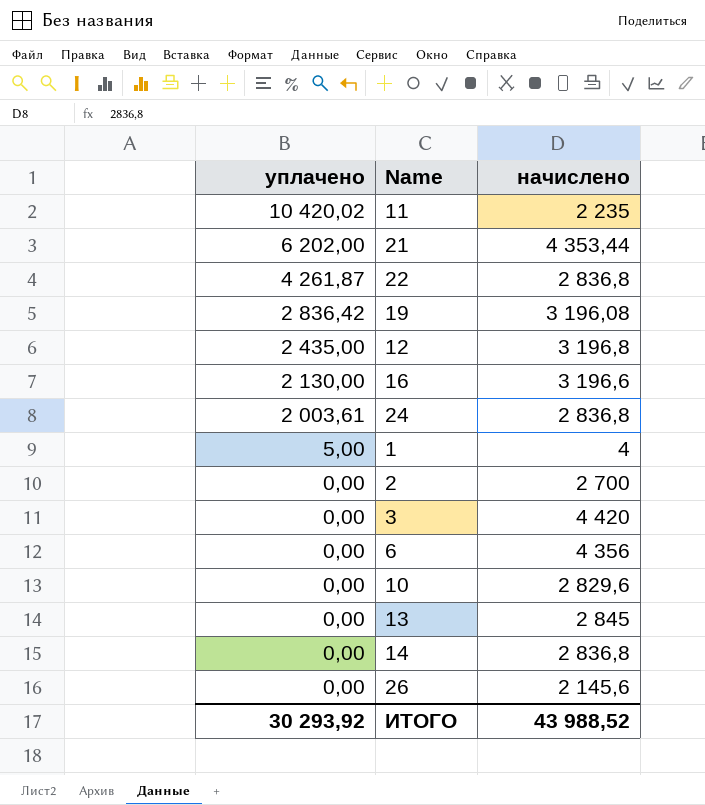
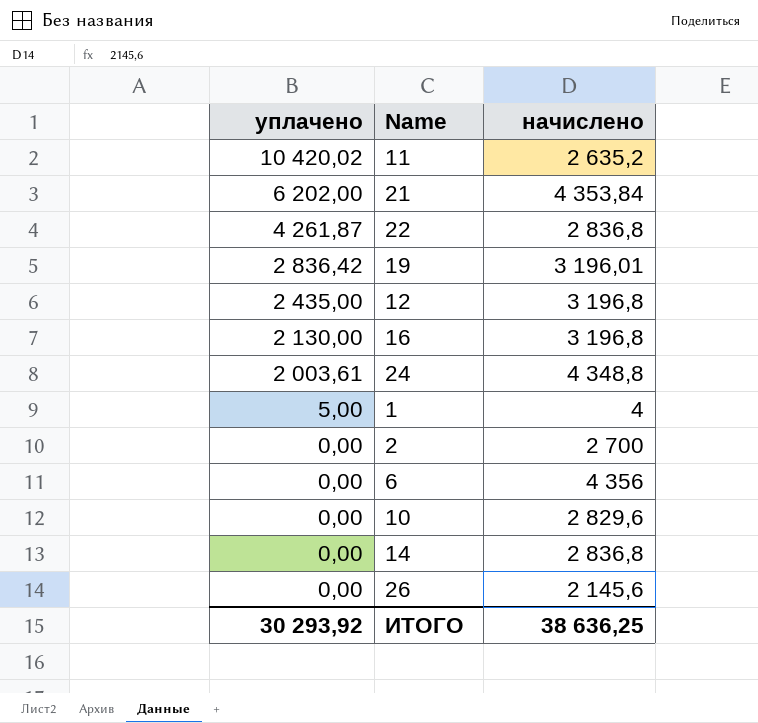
row 3: 0,00 | 4 420 -> none
row 13: 0,00 | 2 845 -> none
11 | начислено: 2 235 -> 2 635,2
21 | начислено: 4 353,44 -> 4 353,84
19 | начислено: 3 196,08 -> 3 196,01
16 | начислено: 3 196,6 -> 3 196,8
24 | начислено: 2 836,8 -> 4 348,8
ИТОГО | начислено: 43 988,52 -> 38 636,25

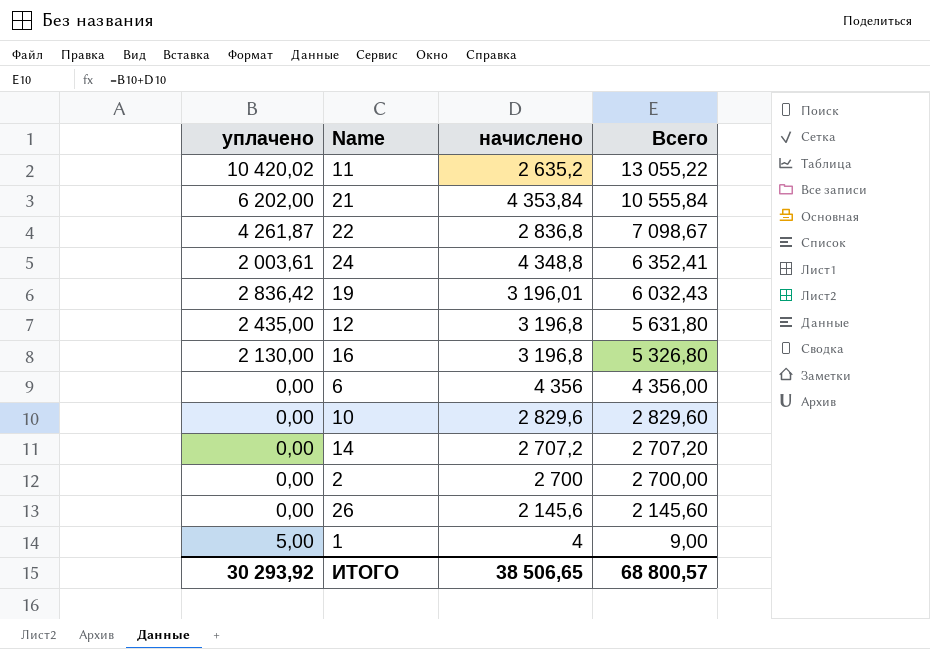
row order: уплачено descending -> Всего descending
column Всего | formula: none -> [уплачено] + [начислено]
14 | начислено: 2 836,8 -> 2 707,2
ИТОГО | начислено: 38 636,25 -> 38 506,65

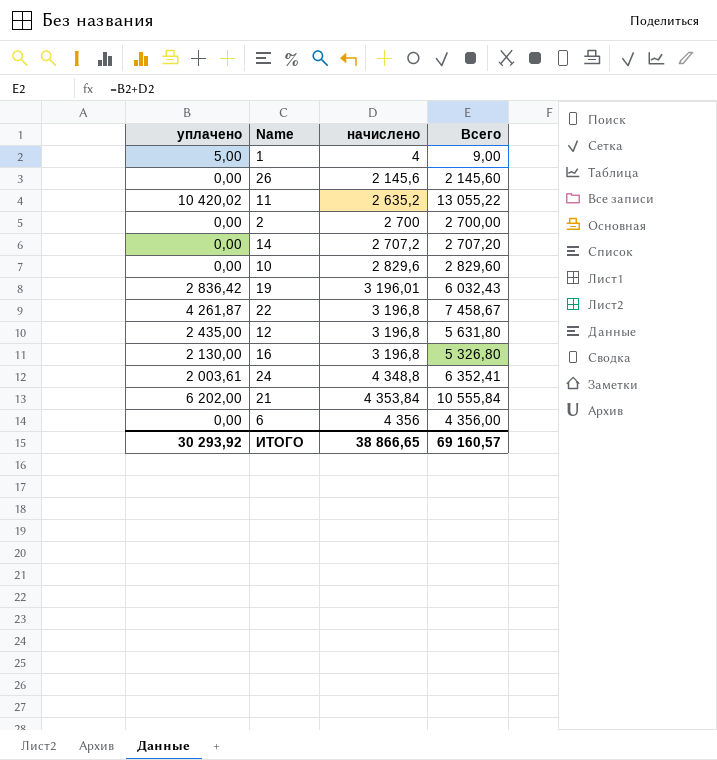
row order: Всего descending -> начислено ascending
22 | начислено: 2 836,8 -> 3 196,8
22 | Всего: 7 098,67 -> 7 458,67
ИТОГО | начислено: 38 506,65 -> 38 866,65
ИТОГО | Всего: 68 800,57 -> 69 160,57

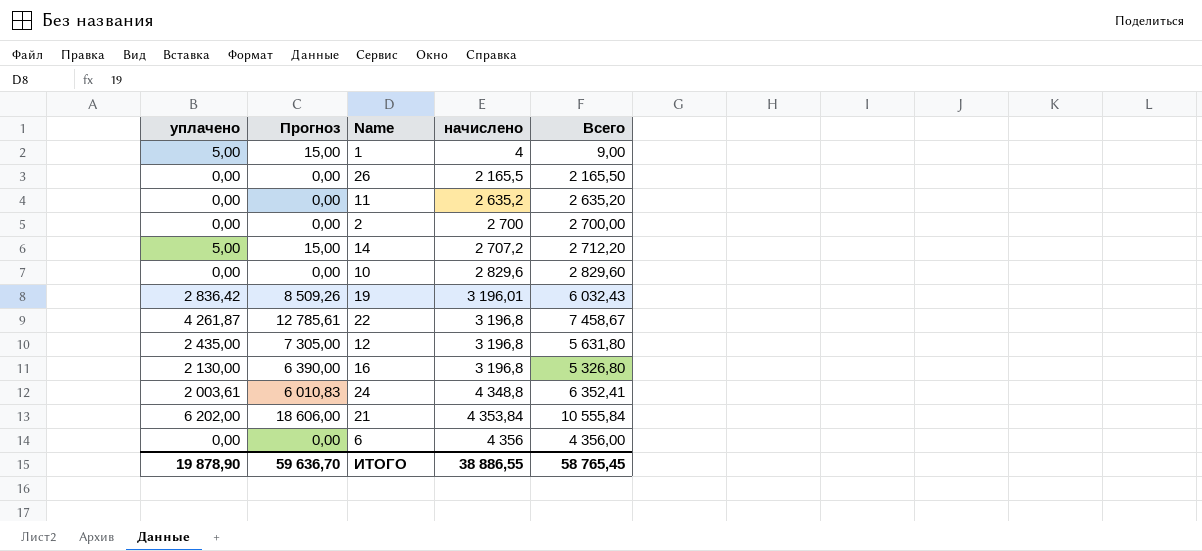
column Прогноз | formula: none -> [уплачено] * 3
26 | начислено: 2 145,6 -> 2 165,5
26 | Всего: 2 145,60 -> 2 165,50
11 | уплачено: 10 420,02 -> 0,00
11 | Всего: 13 055,22 -> 2 635,20
14 | уплачено: 0,00 -> 5,00
14 | Всего: 2 707,20 -> 2 712,20
ИТОГО | уплачено: 30 293,92 -> 19 878,90
ИТОГО | начислено: 38 866,65 -> 38 886,55
ИТОГО | Всего: 69 160,57 -> 58 765,45

